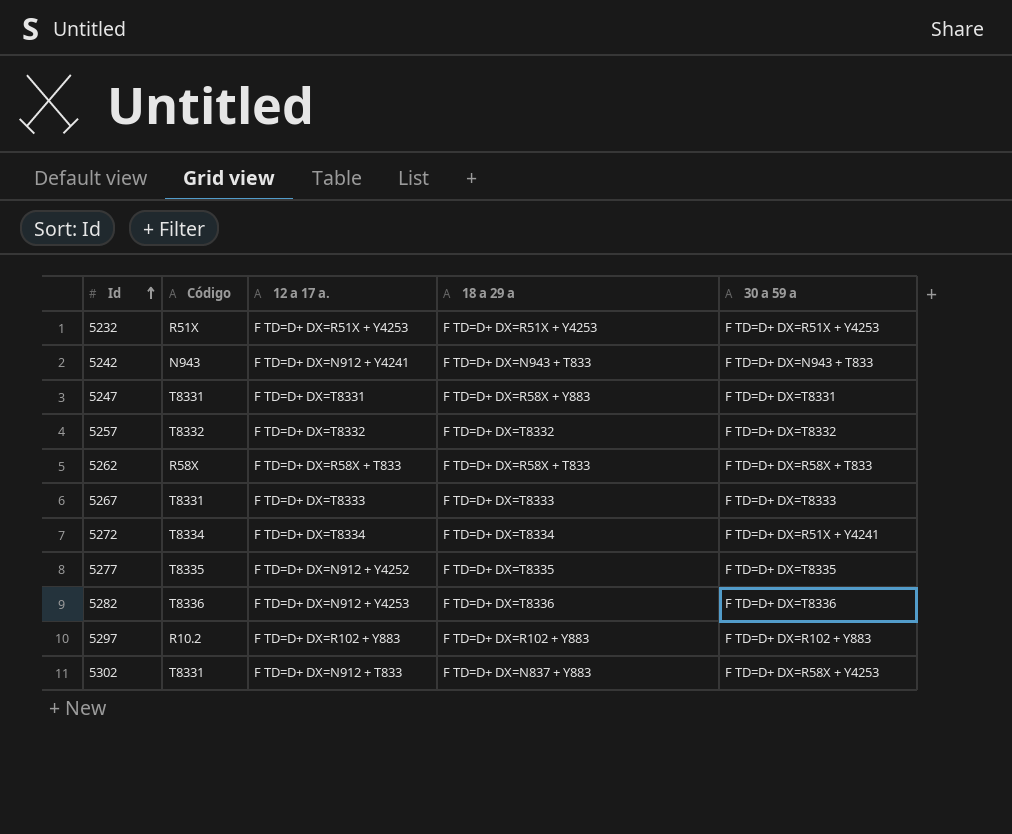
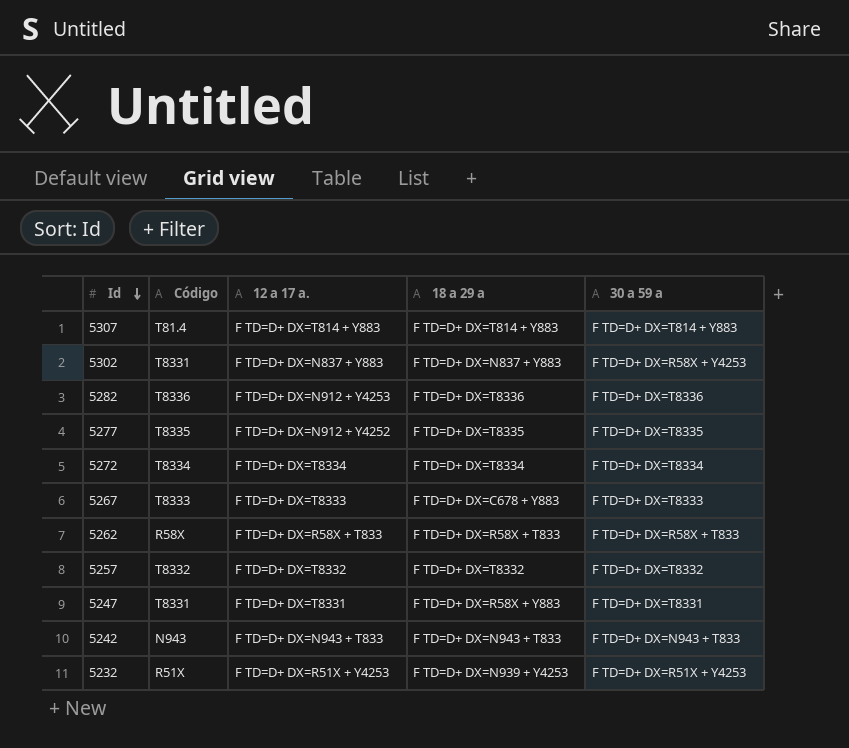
row order: Id ascending -> Id descending
row 5297: R10.2 | F TD=D+ DX=R102 + Y883 | F TD=D+ DX=R102 + Y883 | F TD=D+ DX=R102 + Y883 -> none
row 5307: none -> T81.4 | F TD=D+ DX=T814 + Y883 | F TD=D+ DX=T814 + Y883 | F TD=D+ DX=T814 + Y883
5302 | 12 a 17 a.: F TD=D+ DX=N912 + T833 -> F TD=D+ DX=N837 + Y883
5272 | 30 a 59 a: F TD=D+ DX=R51X + Y4241 -> F TD=D+ DX=T8334
5267 | Código: T8331 -> T8333
5267 | 18 a 29 a: F TD=D+ DX=T8333 -> F TD=D+ DX=C678 + Y883
5242 | 12 a 17 a.: F TD=D+ DX=N912 + Y4241 -> F TD=D+ DX=N943 + T833
5232 | 18 a 29 a: F TD=D+ DX=R51X + Y4253 -> F TD=D+ DX=N939 + Y4253

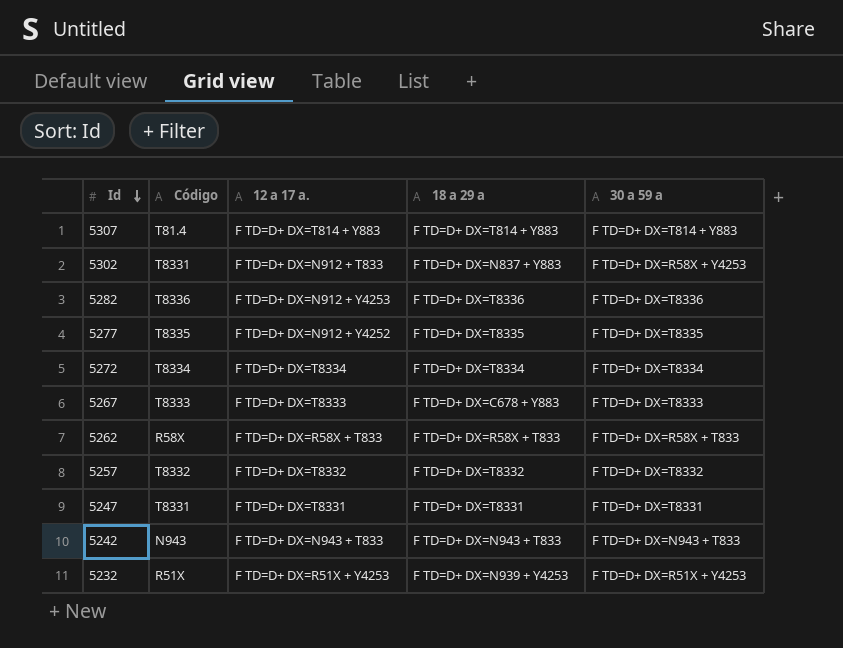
5302 | 12 a 17 a.: F TD=D+ DX=N837 + Y883 -> F TD=D+ DX=N912 + T833
5247 | 18 a 29 a: F TD=D+ DX=R58X + Y883 -> F TD=D+ DX=T8331

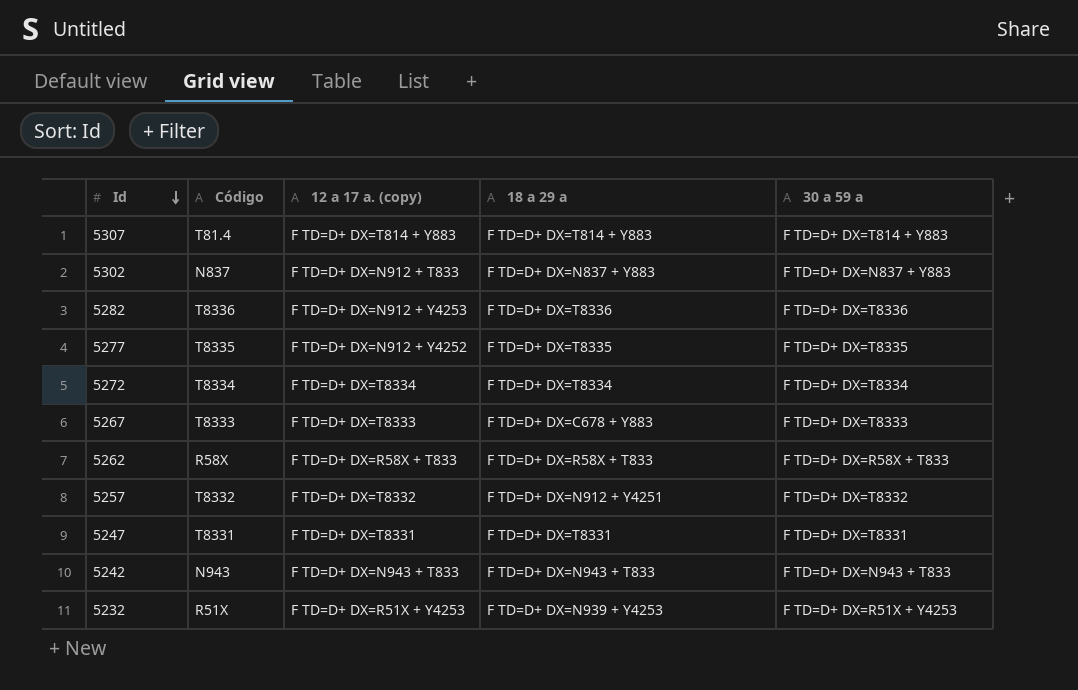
column name: 12 a 17 a. -> 12 a 17 a. (copy)
5302 | Código: T8331 -> N837
5302 | 30 a 59 a: F TD=D+ DX=R58X + Y4253 -> F TD=D+ DX=N837 + Y883
5257 | 18 a 29 a: F TD=D+ DX=T8332 -> F TD=D+ DX=N912 + Y4251

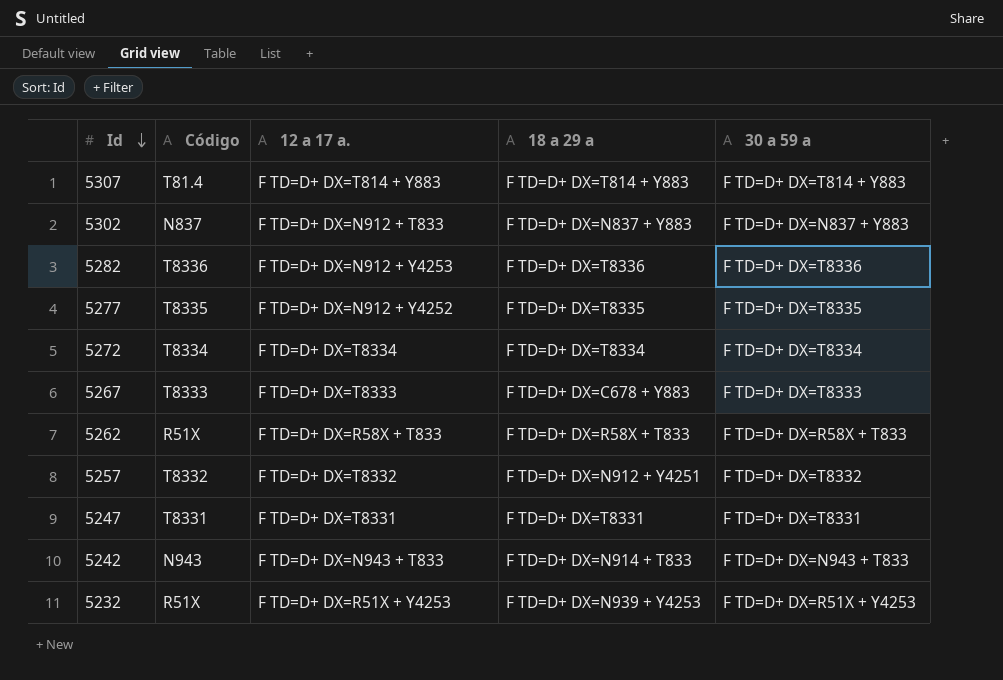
column name: 12 a 17 a. (copy) -> 12 a 17 a.
5262 | Código: R58X -> R51X
5242 | 18 a 29 a: F TD=D+ DX=N943 + T833 -> F TD=D+ DX=N914 + T833

